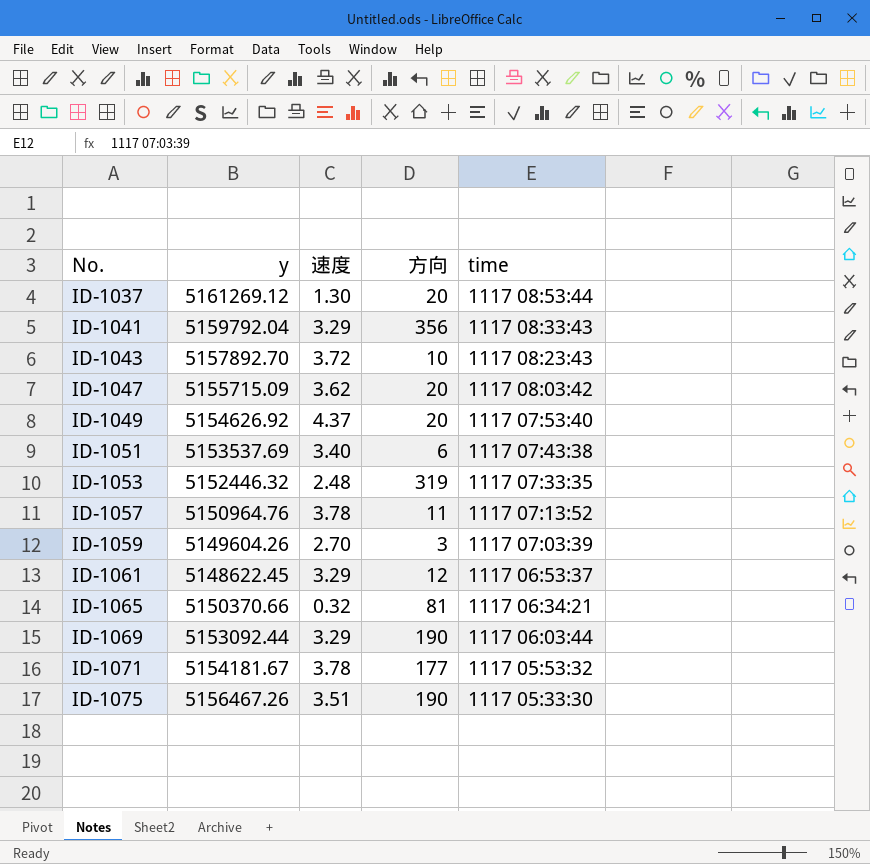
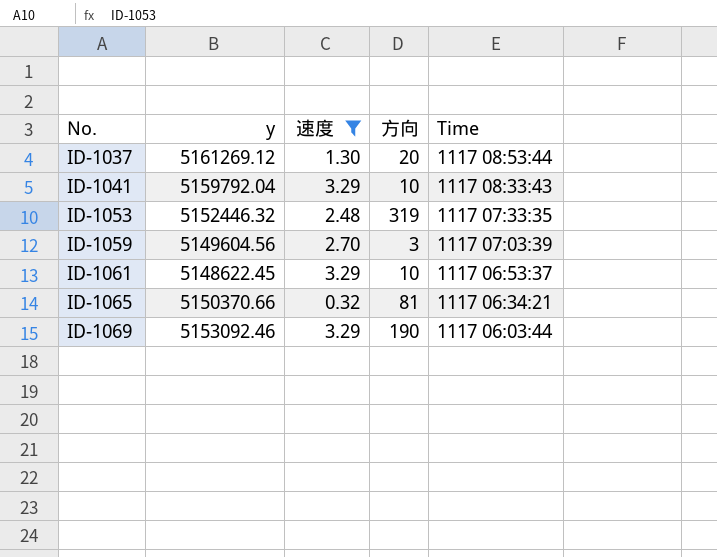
filter: none -> 速度 <= 3.29
column name: time -> Time
ID-1041 | 方向: 356 -> 10
ID-1059 | y: 5149604.26 -> 5149604.56
ID-1061 | 方向: 12 -> 10
ID-1069 | y: 5153092.44 -> 5153092.46

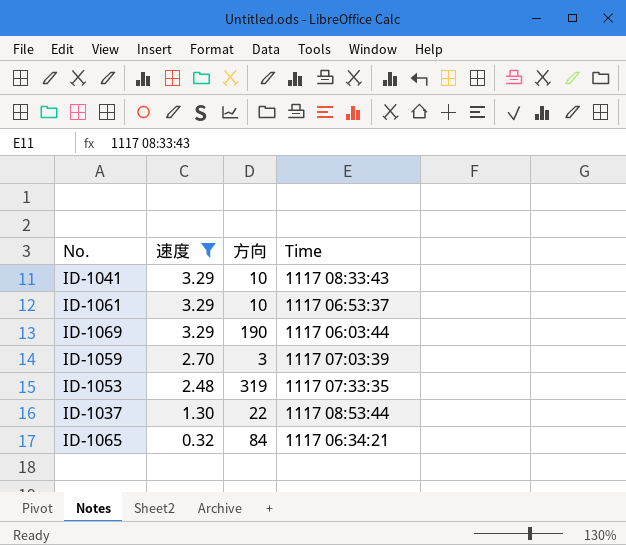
row order: No. ascending -> 速度 descending
column y | position: 2 -> none
ID-1037 | 方向: 20 -> 22
ID-1065 | 方向: 81 -> 84

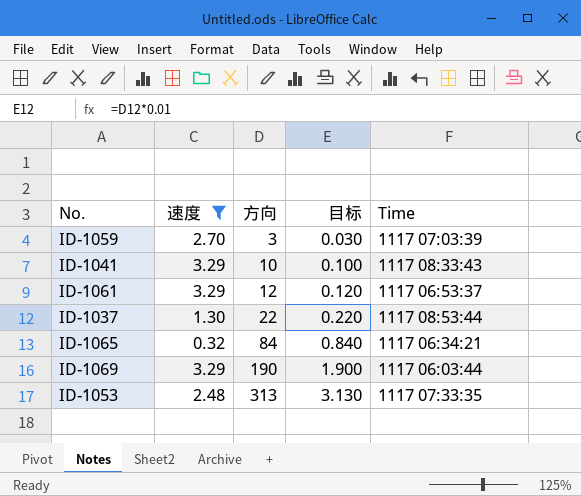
row order: 速度 descending -> 方向 ascending
column 目标 | formula: none -> [方向] * 0.01
ID-1061 | 方向: 10 -> 12
ID-1053 | 方向: 319 -> 313

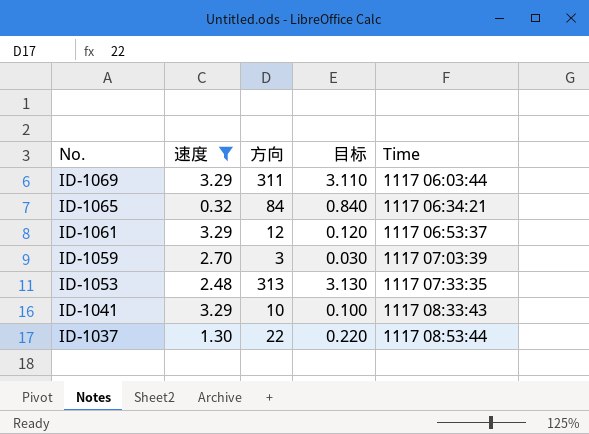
row order: 方向 ascending -> No. descending
ID-1069 | 方向: 190 -> 311
ID-1069 | 目标: 1.900 -> 3.110

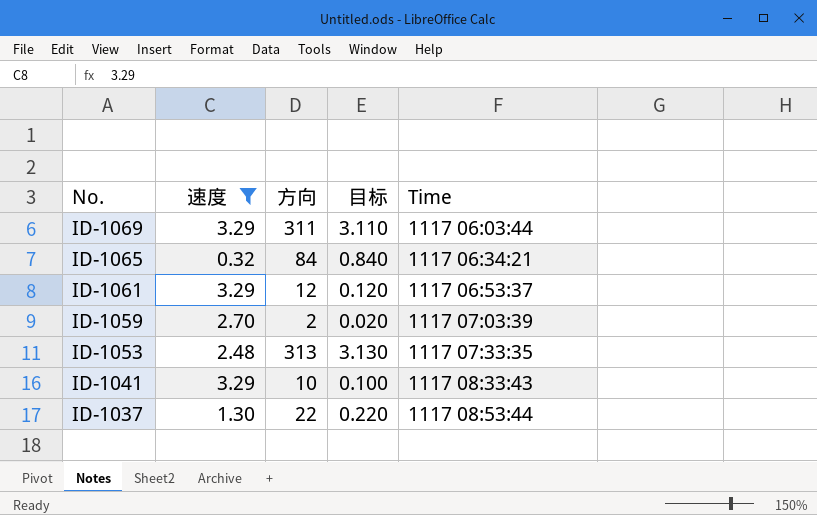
ID-1059 | 方向: 3 -> 2
ID-1059 | 目标: 0.030 -> 0.020

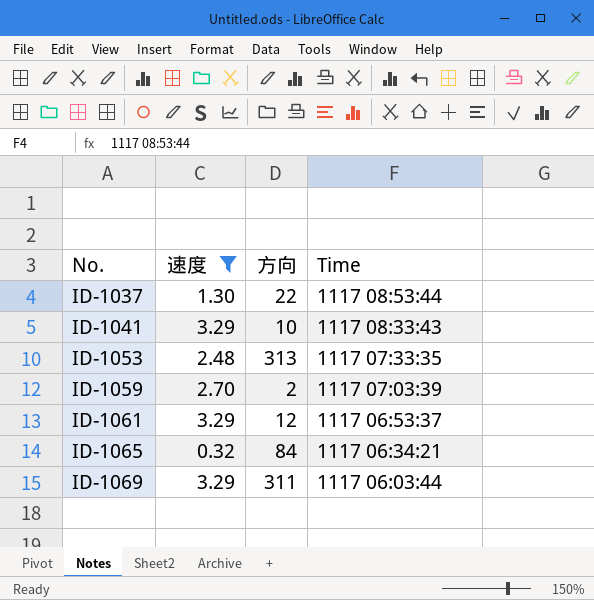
row order: No. descending -> No. ascending
column 目标 | formula: [方向] * 0.01 -> none

